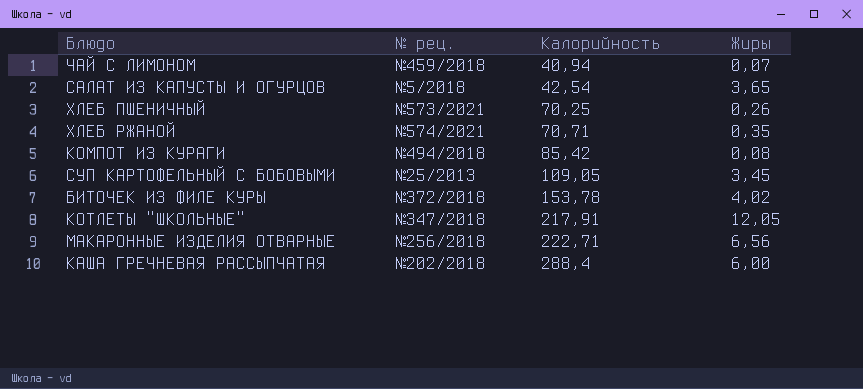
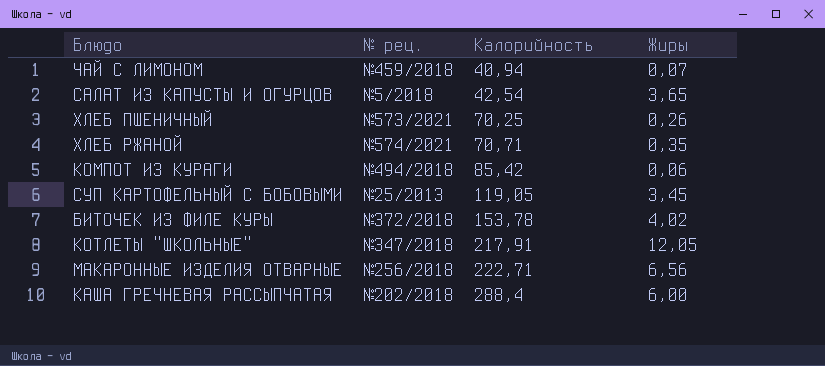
КОМПОТ ИЗ КУРАГИ | Жиры: 0,08 -> 0,06
СУП КАРТОФЕЛЬНЫЙ С БОБОВЫМИ | Калорийность: 109,05 -> 119,05

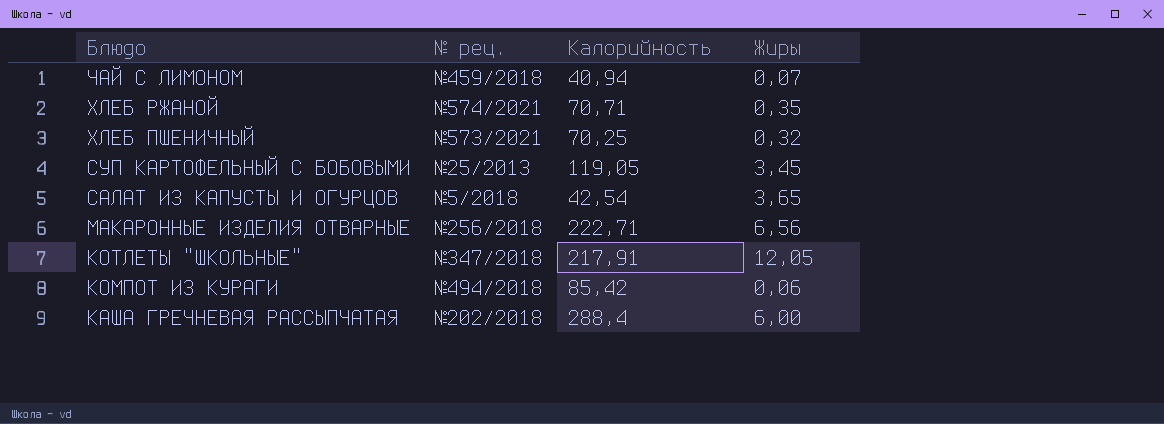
row order: Калорийность ascending -> Блюдо descending
row БИТОЧЕК ИЗ ФИЛЕ КУРЫ: №372/2018 | 153,78 | 4,02 -> none
ХЛЕБ ПШЕНИЧНЫЙ | Жиры: 0,26 -> 0,32

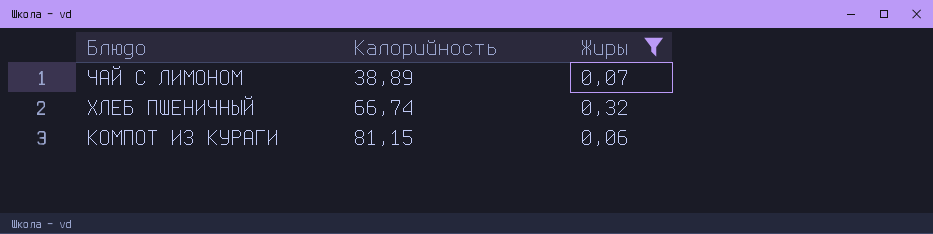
filter: none -> Жиры <= 0,32
column № рец. | position: 2 -> none
ЧАЙ С ЛИМОНОМ | Калорийность: 40,94 -> 38,89
ХЛЕБ ПШЕНИЧНЫЙ | Калорийность: 70,25 -> 66,74
КОМПОТ ИЗ КУРАГИ | Калорийность: 85,42 -> 81,15

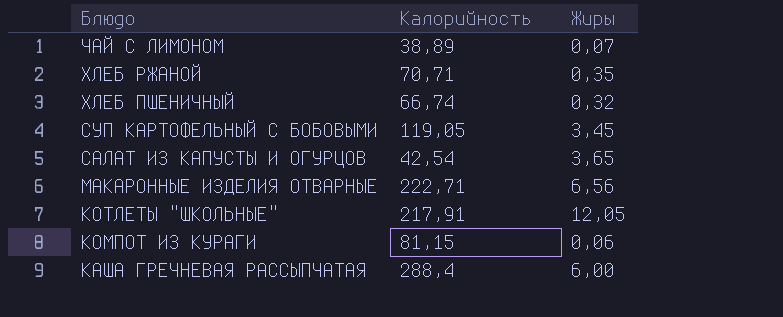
filter: Жиры <= 0,32 -> none

